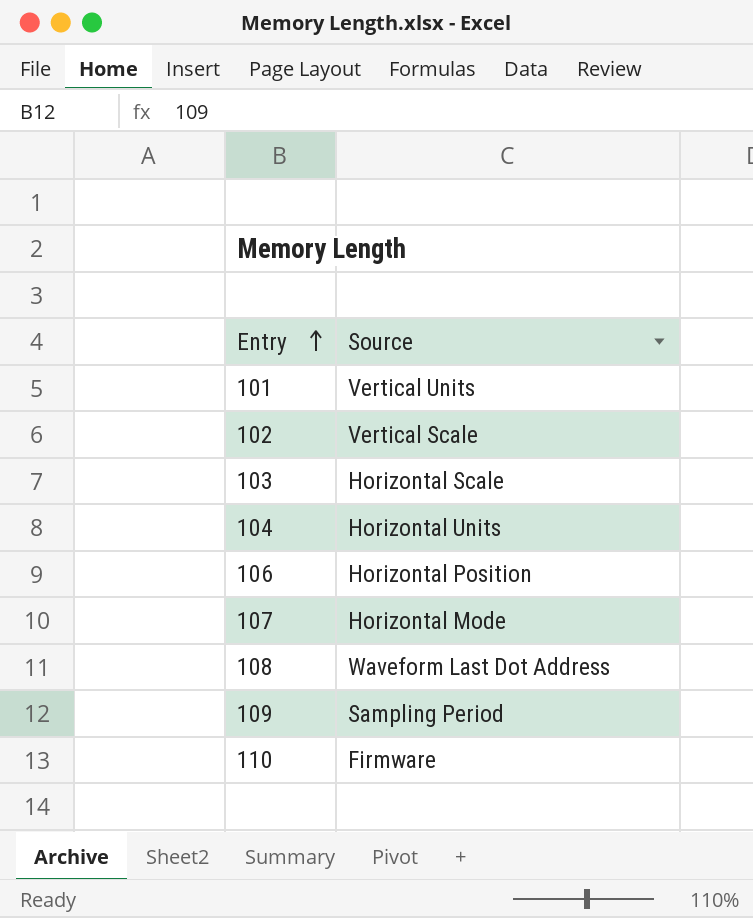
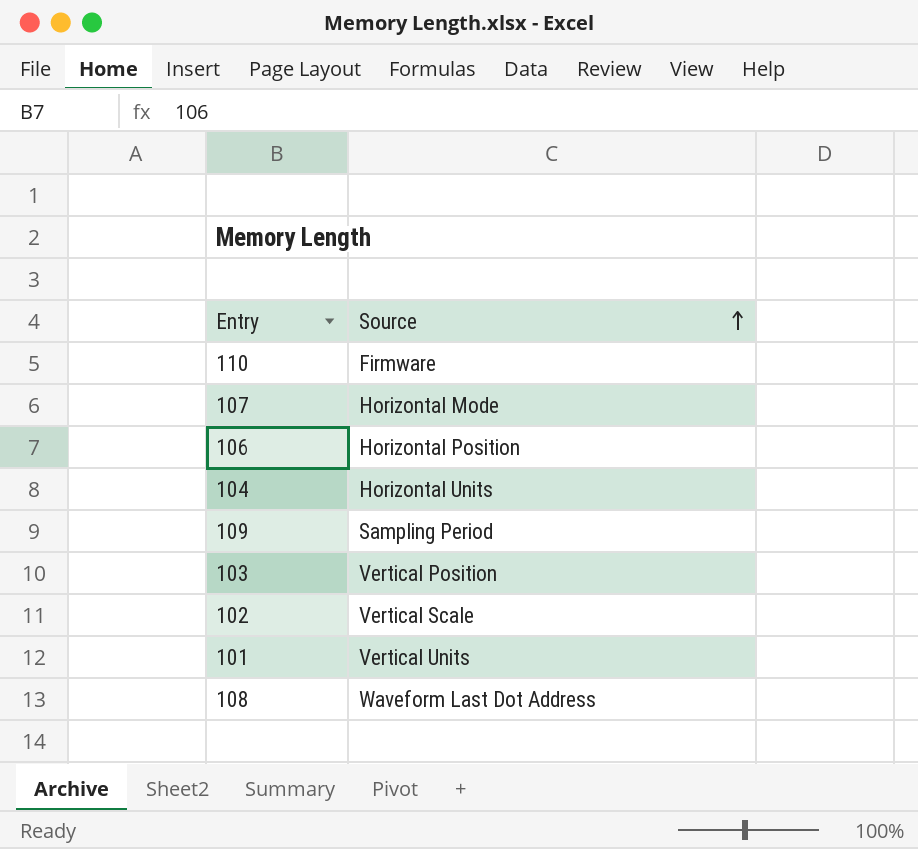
row order: Entry ascending -> Source ascending
103 | Source: Horizontal Scale -> Vertical Position

